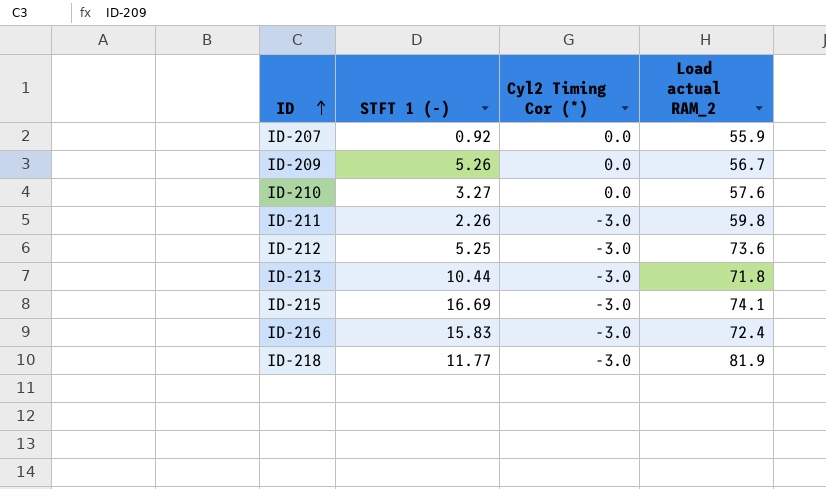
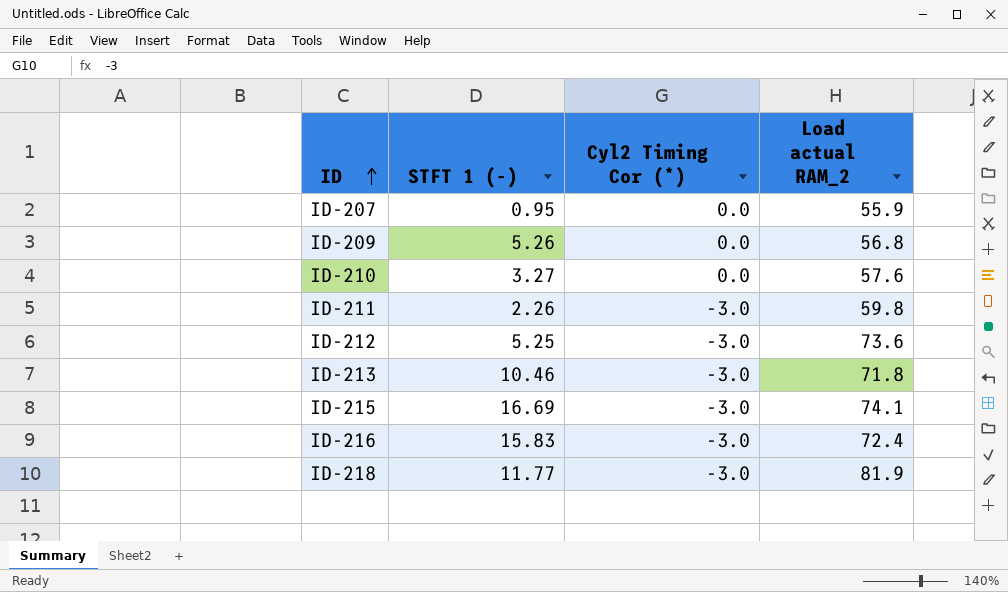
ID-207 | STFT 1 (-): 0.92 -> 0.95
ID-209 | Load actual RAM_2: 56.7 -> 56.8
ID-213 | STFT 1 (-): 10.44 -> 10.46

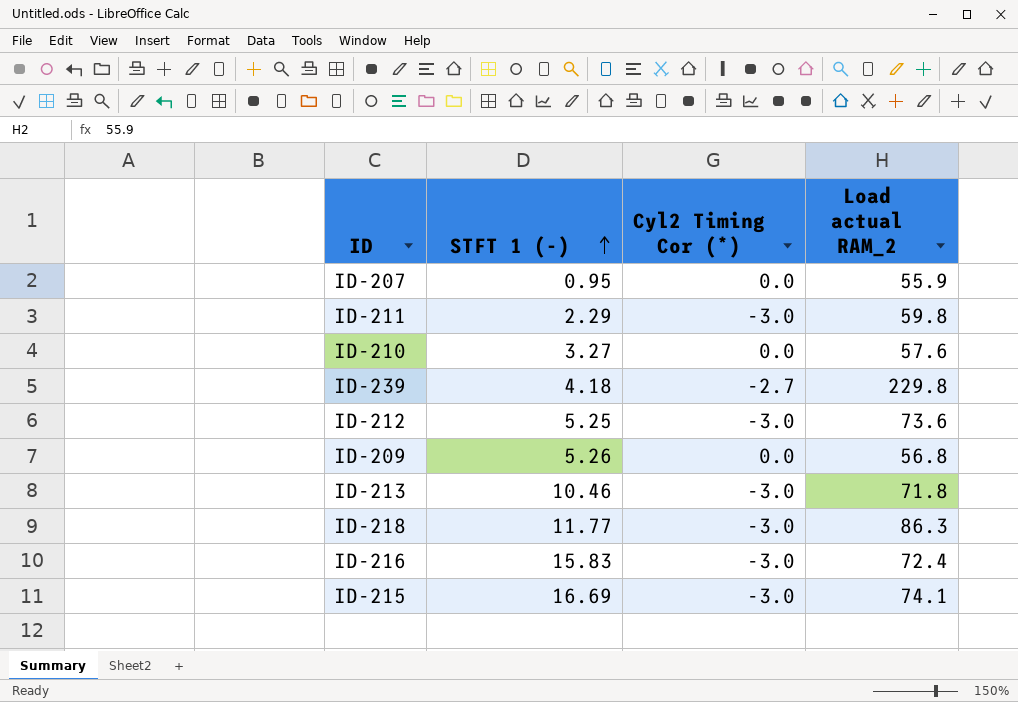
row order: ID ascending -> STFT 1 (-) ascending
ID-211 | STFT 1 (-): 2.26 -> 2.29
row ID-239: none -> 4.18 | -2.7 | 229.8
ID-218 | Load actual RAM_2: 81.9 -> 86.3

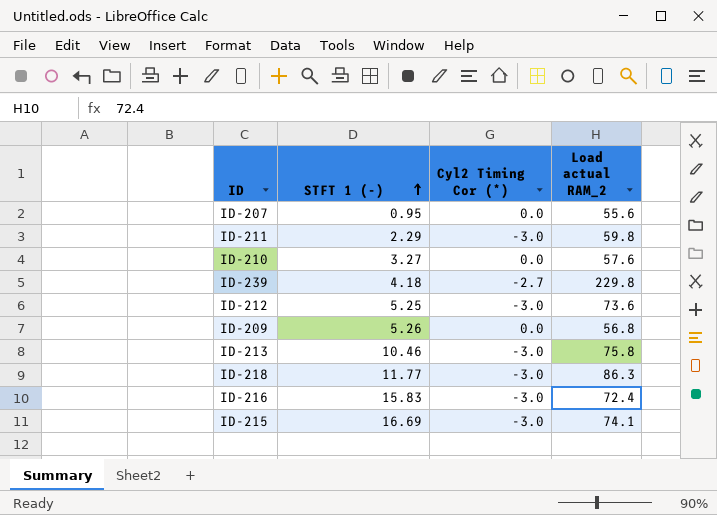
ID-207 | Load actual RAM_2: 55.9 -> 55.6
ID-213 | Load actual RAM_2: 71.8 -> 75.8

